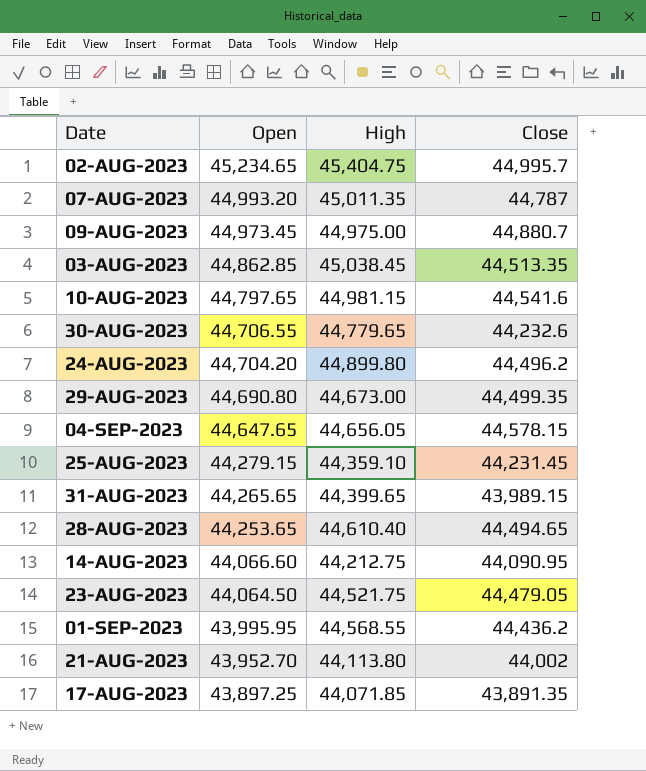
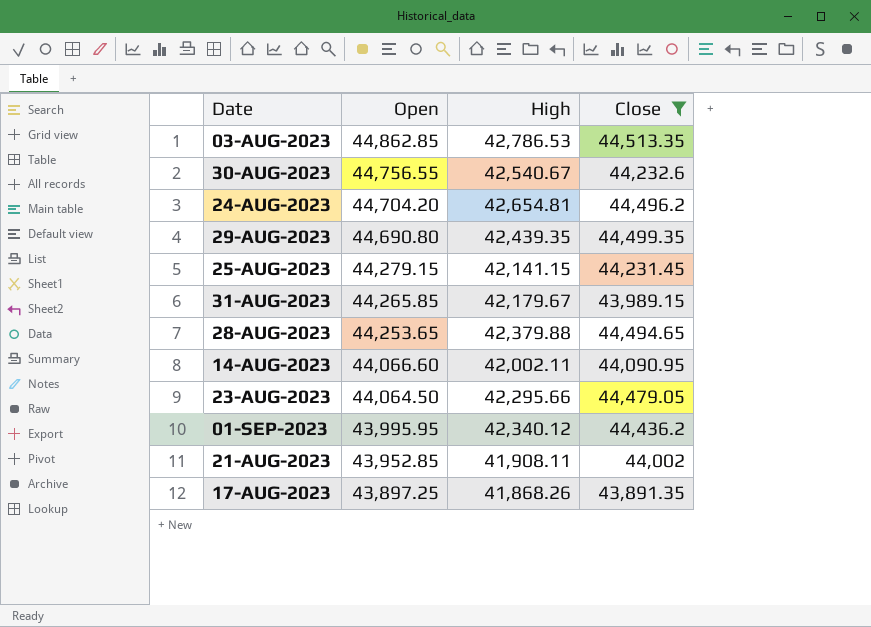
filter: none -> Close <= 44,513.35
03-AUG-2023 | High: 45,038.45 -> 42,786.53
30-AUG-2023 | Open: 44,706.55 -> 44,756.55
30-AUG-2023 | High: 44,779.65 -> 42,540.67
24-AUG-2023 | High: 44,899.80 -> 42,654.81
29-AUG-2023 | High: 44,673.00 -> 42,439.35
25-AUG-2023 | High: 44,359.10 -> 42,141.15
31-AUG-2023 | Open: 44,265.65 -> 44,265.85
31-AUG-2023 | High: 44,399.65 -> 42,179.67
28-AUG-2023 | High: 44,610.40 -> 42,379.88
14-AUG-2023 | High: 44,212.75 -> 42,002.11
23-AUG-2023 | High: 44,521.75 -> 42,295.66
01-SEP-2023 | High: 44,568.55 -> 42,340.12
21-AUG-2023 | Open: 43,952.70 -> 43,952.85
21-AUG-2023 | High: 44,113.80 -> 41,908.11
17-AUG-2023 | High: 44,071.85 -> 41,868.26

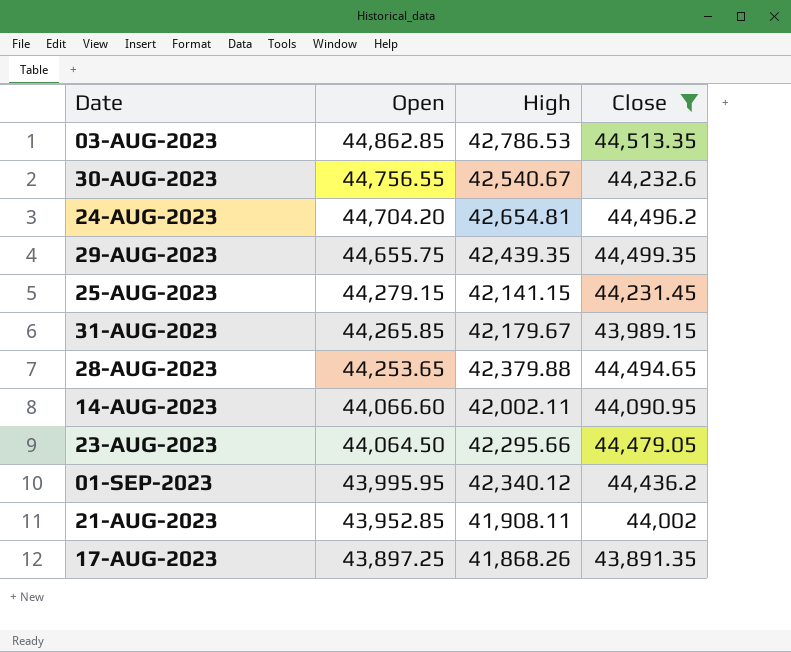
29-AUG-2023 | Open: 44,690.80 -> 44,655.75

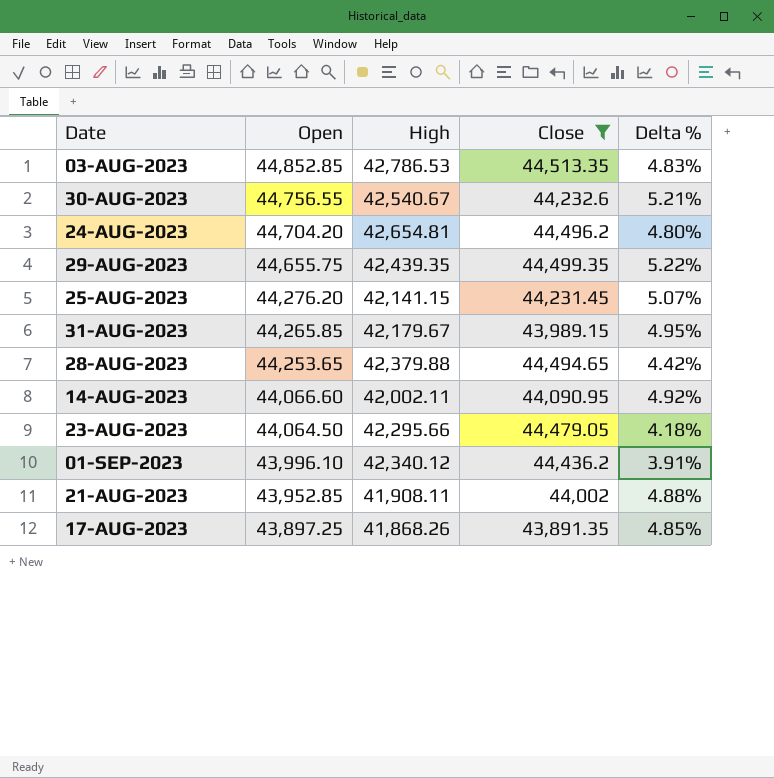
column Delta % | formula: none -> ([Open] - [High]) / [High]
03-AUG-2023 | Open: 44,862.85 -> 44,852.85
25-AUG-2023 | Open: 44,279.15 -> 44,276.20
01-SEP-2023 | Open: 43,995.95 -> 43,996.10

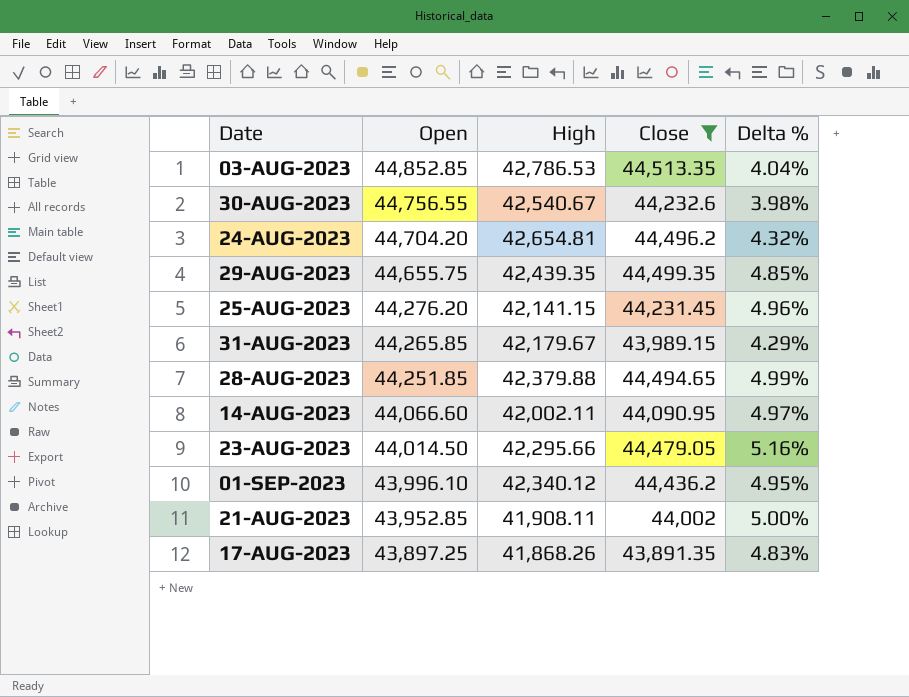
column Delta % | formula: ([Open] - [High]) / [High] -> ([Close] - [High]) / [High]
28-AUG-2023 | Open: 44,253.65 -> 44,251.85
23-AUG-2023 | Open: 44,064.50 -> 44,014.50

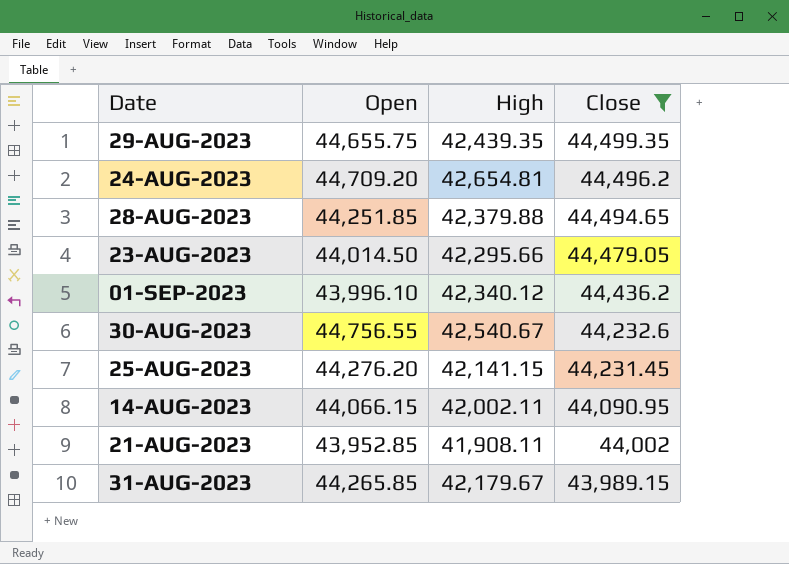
row order: Open descending -> Close descending
column Delta % | formula: ([Close] - [High]) / [High] -> none
row 03-AUG-2023: 44,852.85 | 42,786.53 | 44,513.35 | 4.04% -> none
row 17-AUG-2023: 43,897.25 | 41,868.26 | 43,891.35 | 4.83% -> none
24-AUG-2023 | Open: 44,704.20 -> 44,709.20
14-AUG-2023 | Open: 44,066.60 -> 44,066.15

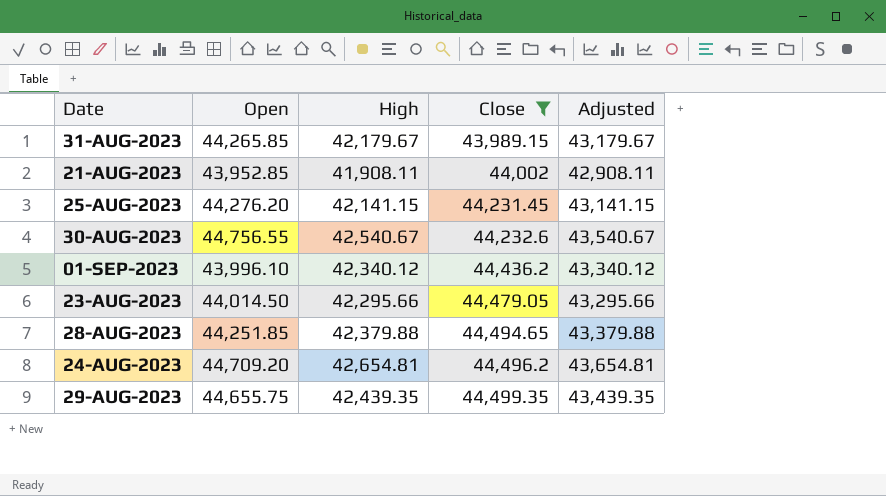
row order: Close descending -> Close ascending
column Adjusted | formula: none -> [High] + 1000
row 14-AUG-2023: 44,066.15 | 42,002.11 | 44,090.95 -> none

